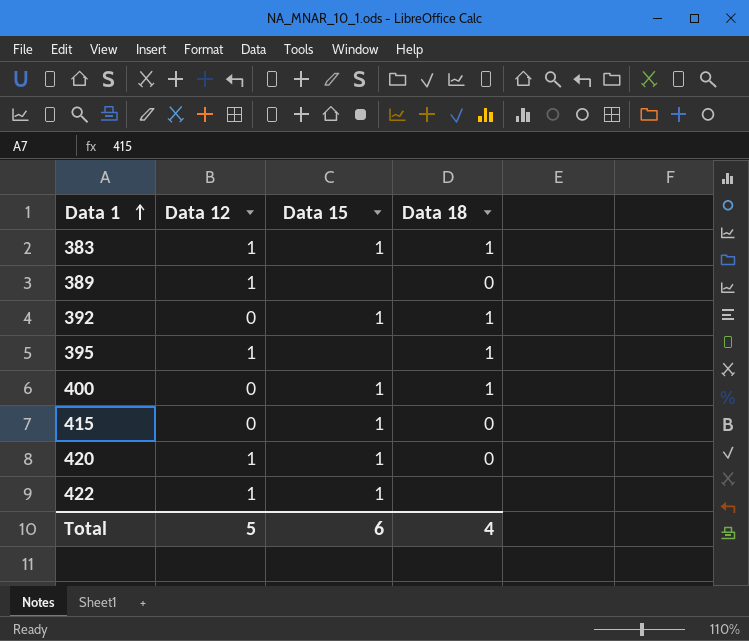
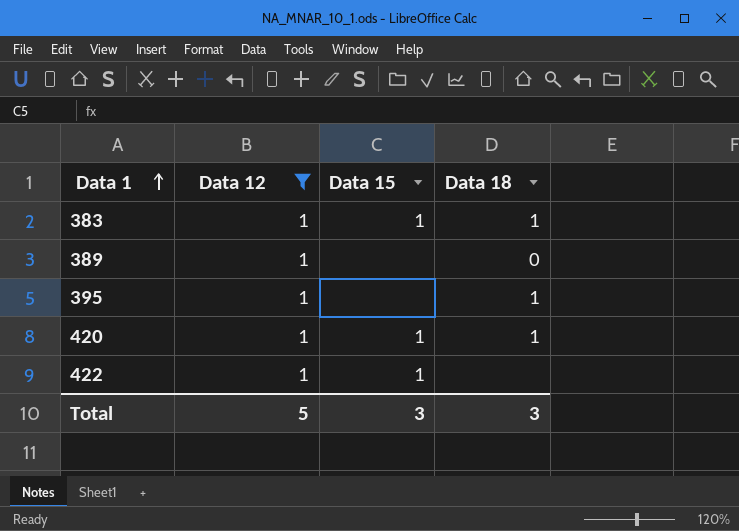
filter: none -> Data 12 = 1
420 | Data 18: 0 -> 1
Total | Data 15: 6 -> 3
Total | Data 18: 4 -> 3

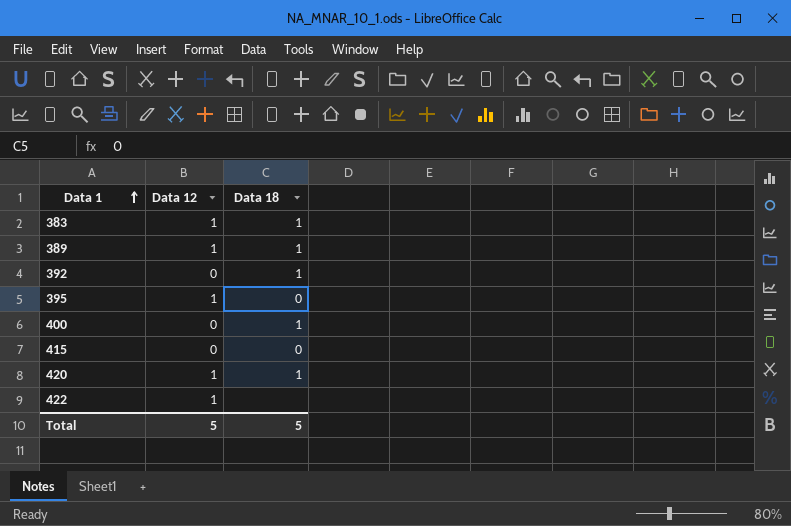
filter: Data 12 = 1 -> none
column Data 15 | position: 3 -> none
389 | Data 18: 0 -> 1
395 | Data 18: 1 -> 0
Total | Data 18: 3 -> 5

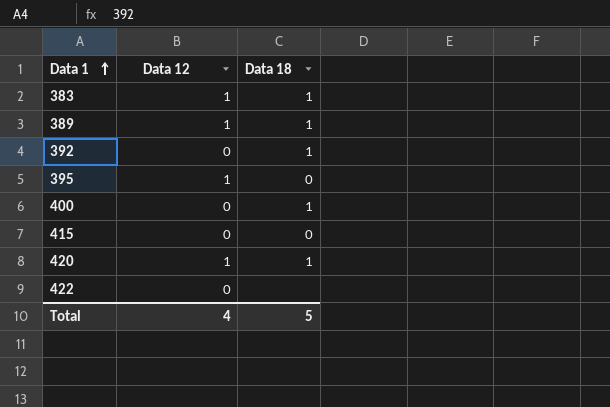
422 | Data 12: 1 -> 0
Total | Data 12: 5 -> 4

